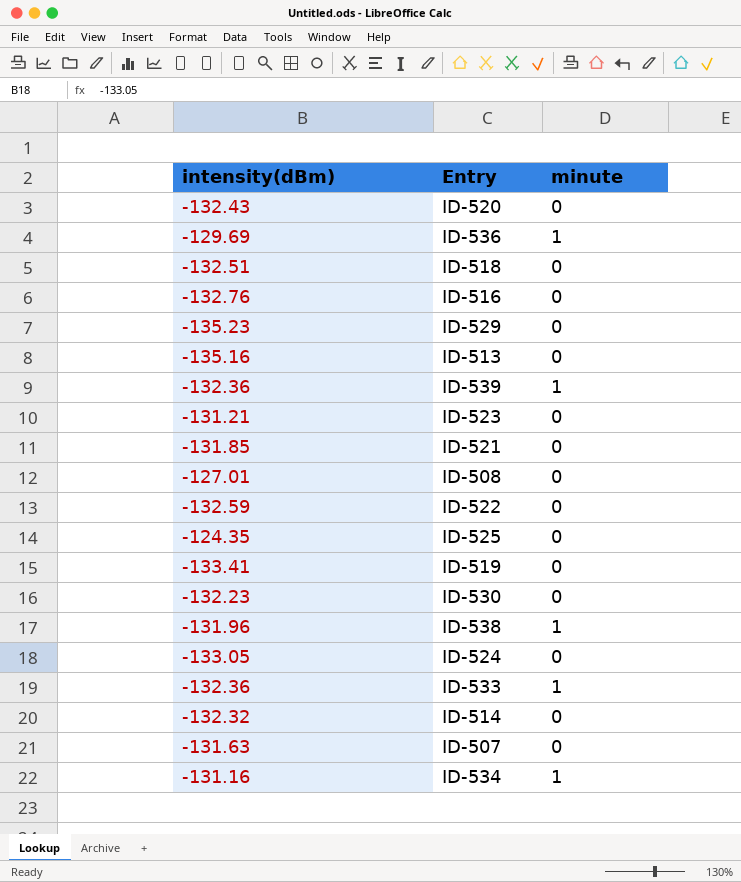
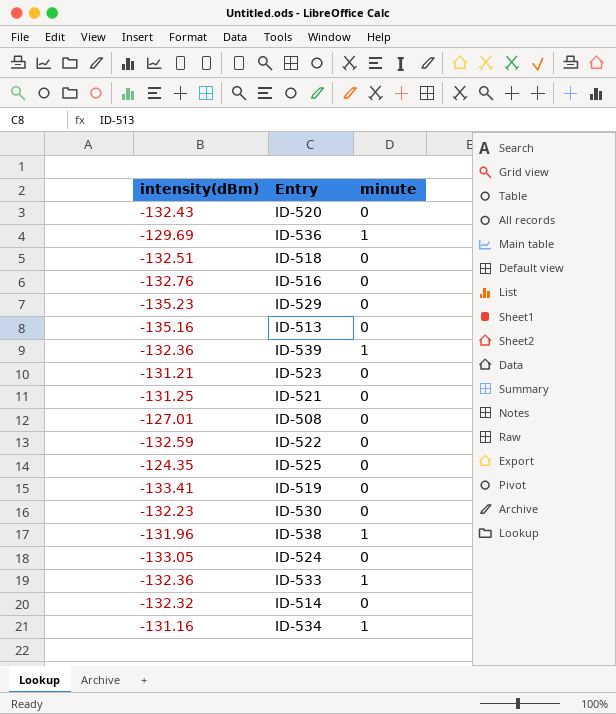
row ID-507: -131.63 | 0 -> none
ID-521 | intensity(dBm): -131.85 -> -131.25

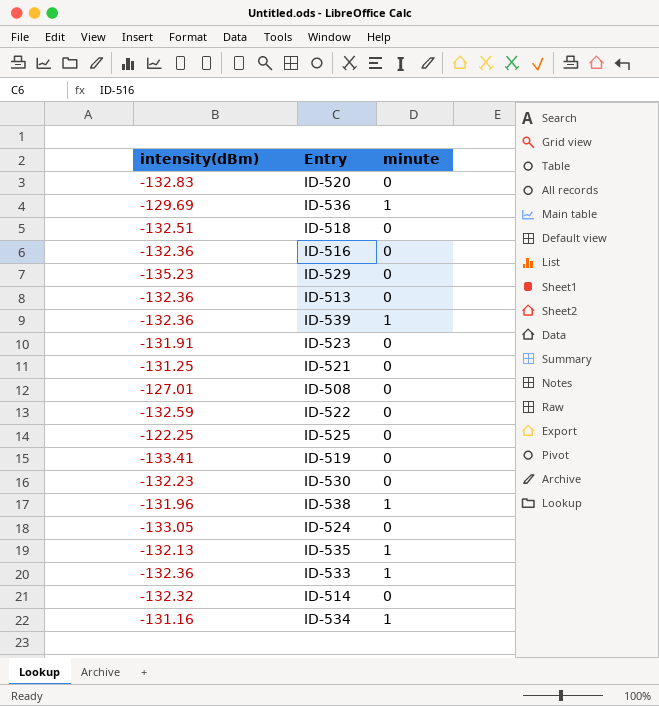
ID-520 | intensity(dBm): -132.43 -> -132.83
ID-516 | intensity(dBm): -132.76 -> -132.36
ID-513 | intensity(dBm): -135.16 -> -132.36
ID-523 | intensity(dBm): -131.21 -> -131.91
ID-525 | intensity(dBm): -124.35 -> -122.25
row ID-535: none -> -132.13 | 1

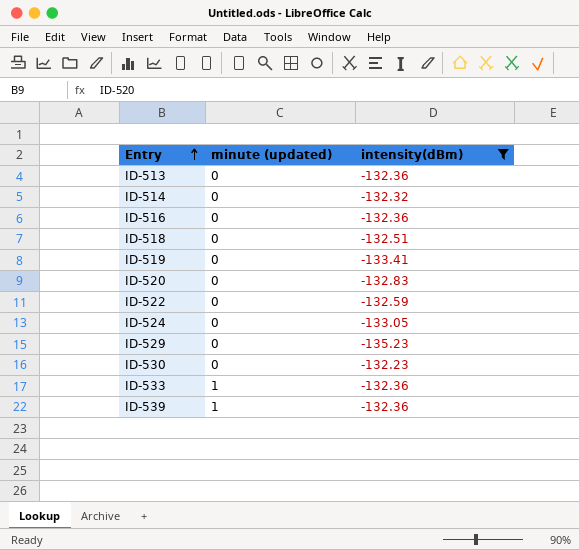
filter: none -> intensity(dBm) <= -132.23
row order: none -> Entry ascending
column name: minute -> minute (updated)
column intensity(dBm) | position: 1 -> 3

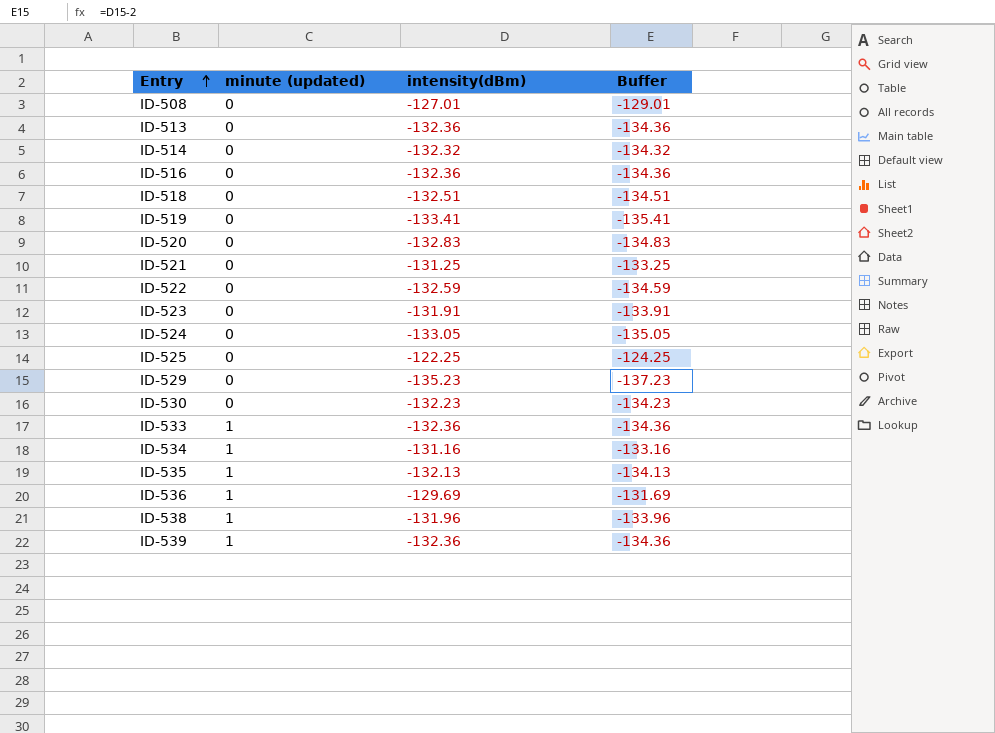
filter: intensity(dBm) <= -132.23 -> none
column Buffer | formula: none -> [intensity(dBm)] - 2

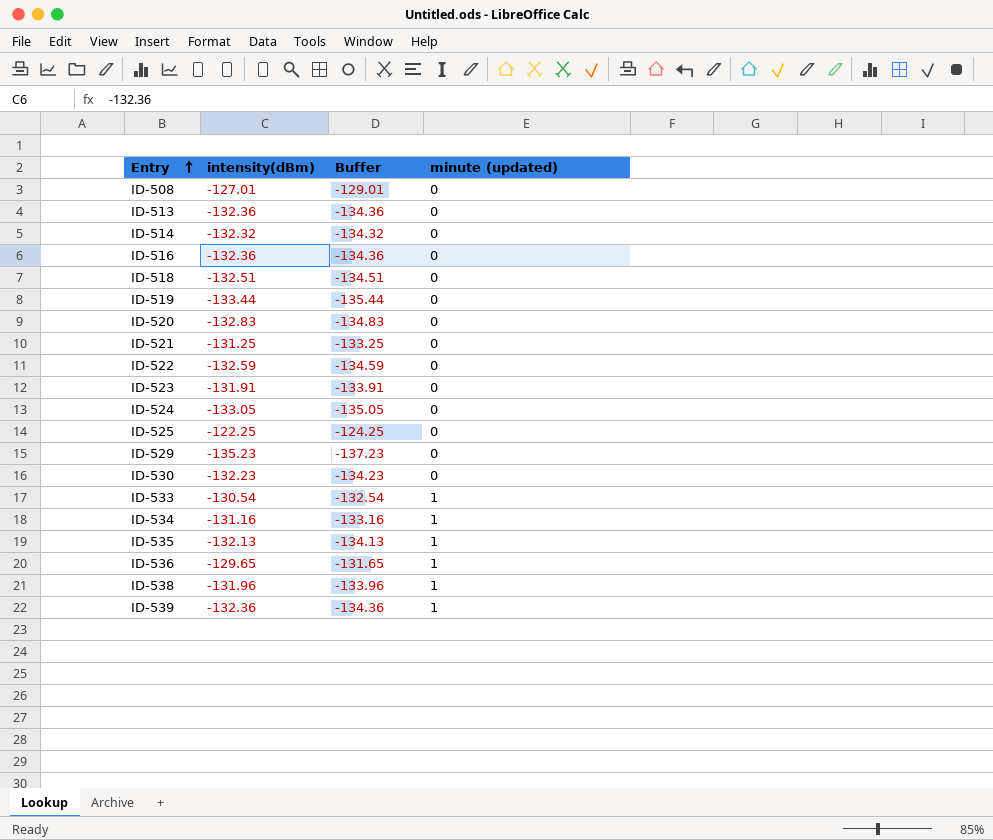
column minute (updated) | position: 2 -> 4
ID-519 | intensity(dBm): -133.41 -> -133.44
ID-519 | Buffer: -135.41 -> -135.44
ID-533 | intensity(dBm): -132.36 -> -130.54
ID-533 | Buffer: -134.36 -> -132.54
ID-536 | intensity(dBm): -129.69 -> -129.65
ID-536 | Buffer: -131.69 -> -131.65

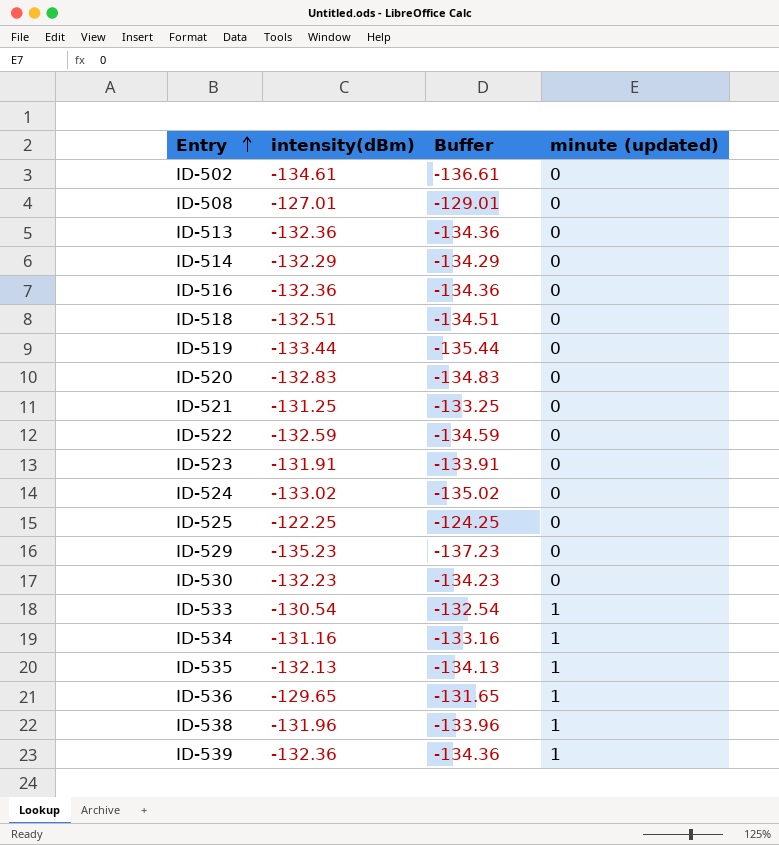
row ID-502: none -> -134.61 | -136.61 | 0
ID-514 | intensity(dBm): -132.32 -> -132.29
ID-514 | Buffer: -134.32 -> -134.29
ID-524 | intensity(dBm): -133.05 -> -133.02
ID-524 | Buffer: -135.05 -> -135.02

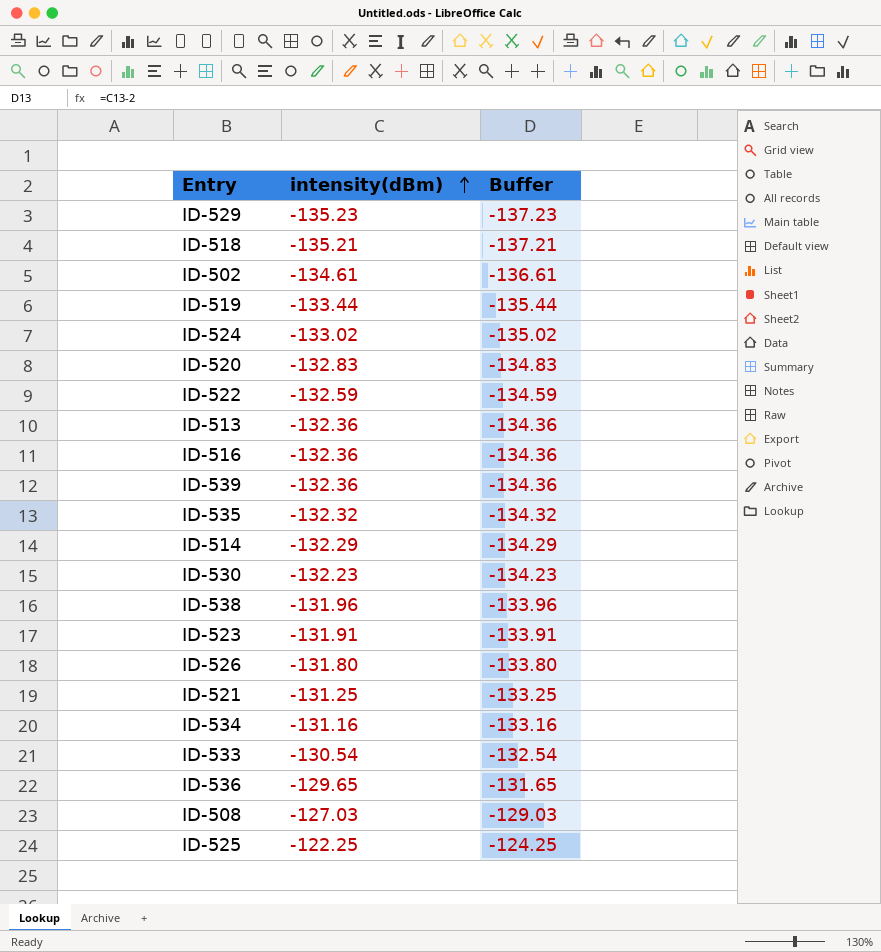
row order: Entry ascending -> intensity(dBm) ascending
column minute (updated) | position: 4 -> none
ID-518 | intensity(dBm): -132.51 -> -135.21
ID-518 | Buffer: -134.51 -> -137.21
ID-535 | intensity(dBm): -132.13 -> -132.32
ID-535 | Buffer: -134.13 -> -134.32
row ID-526: none -> -131.80 | -133.80
ID-508 | intensity(dBm): -127.01 -> -127.03
ID-508 | Buffer: -129.01 -> -129.03

